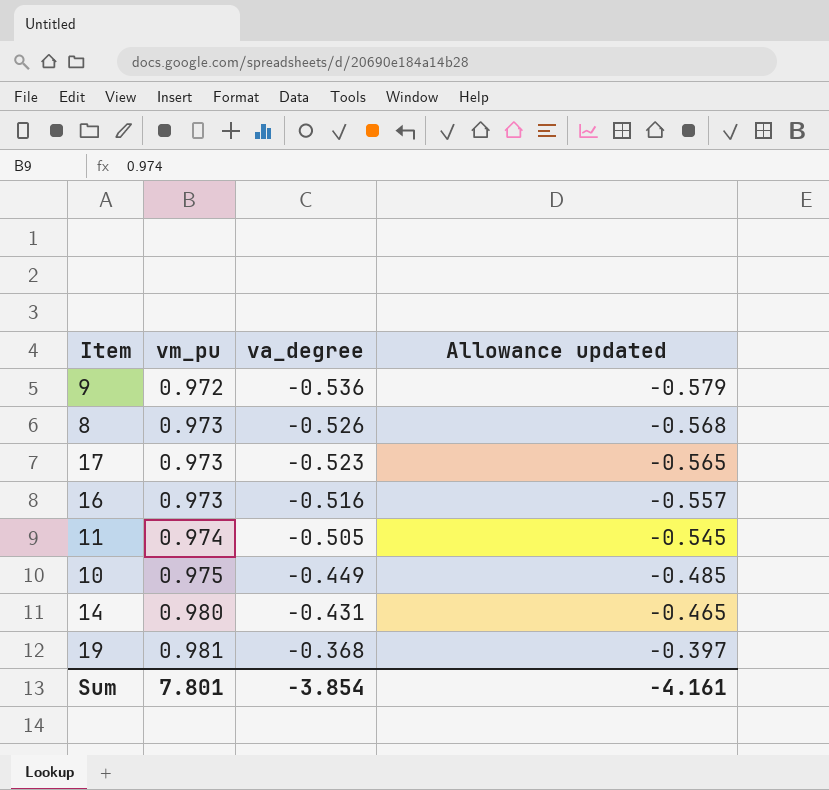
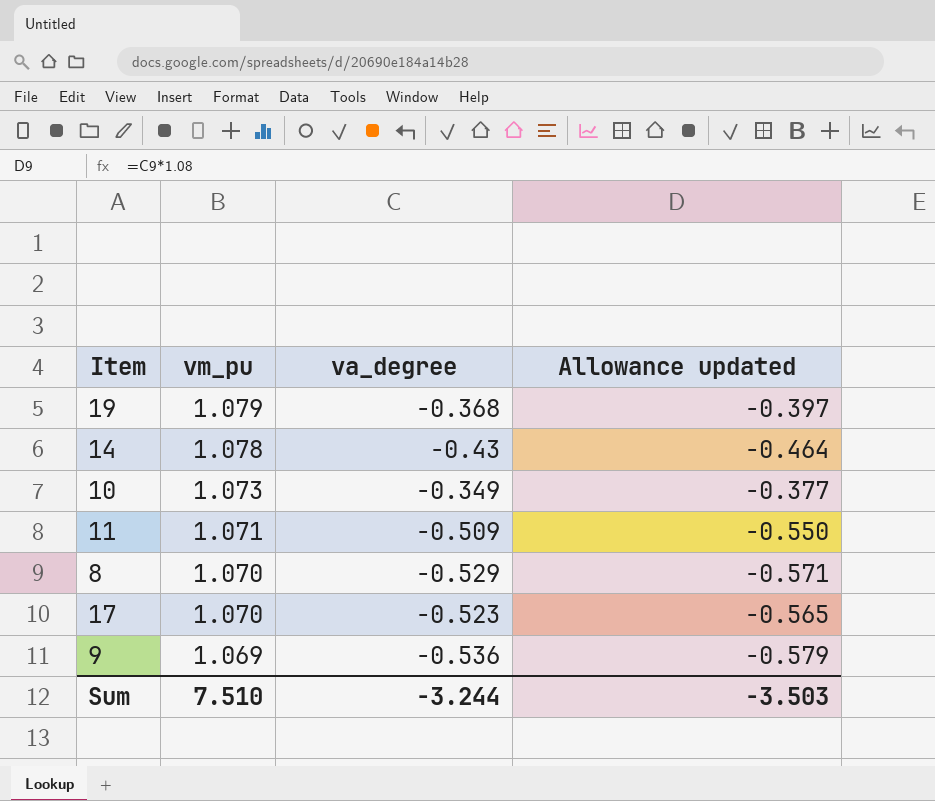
row order: vm_pu ascending -> vm_pu descending
row 16: 0.973 | -0.516 | -0.557 -> none
19 | vm_pu: 0.981 -> 1.079
14 | vm_pu: 0.980 -> 1.078
14 | va_degree: -0.431 -> -0.43
14 | Allowance updated: -0.465 -> -0.464
10 | vm_pu: 0.975 -> 1.073
10 | va_degree: -0.449 -> -0.349
10 | Allowance updated: -0.485 -> -0.377
11 | vm_pu: 0.974 -> 1.071
11 | va_degree: -0.505 -> -0.509
11 | Allowance updated: -0.545 -> -0.550
8 | vm_pu: 0.973 -> 1.070
8 | va_degree: -0.526 -> -0.529
8 | Allowance updated: -0.568 -> -0.571
17 | vm_pu: 0.973 -> 1.070
9 | vm_pu: 0.972 -> 1.069
Sum | vm_pu: 7.801 -> 7.510
Sum | va_degree: -3.854 -> -3.244
Sum | Allowance updated: -4.161 -> -3.503

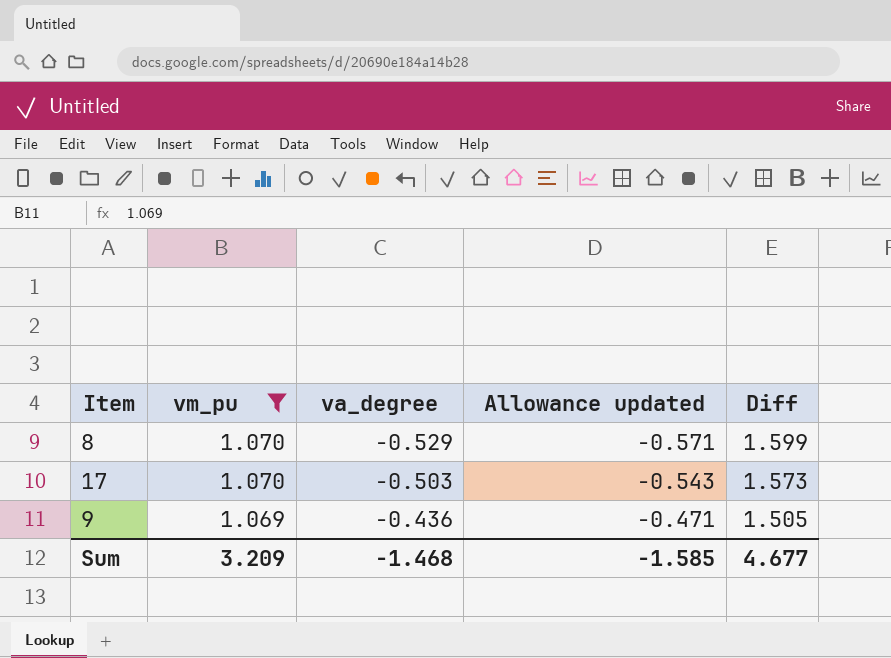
filter: none -> vm_pu <= 1.070
column Diff | formula: none -> [vm_pu] - [va_degree]
17 | va_degree: -0.523 -> -0.503
17 | Allowance updated: -0.565 -> -0.543
9 | va_degree: -0.536 -> -0.436
9 | Allowance updated: -0.579 -> -0.471
Sum | vm_pu: 7.510 -> 3.209
Sum | va_degree: -3.244 -> -1.468
Sum | Allowance updated: -3.503 -> -1.585

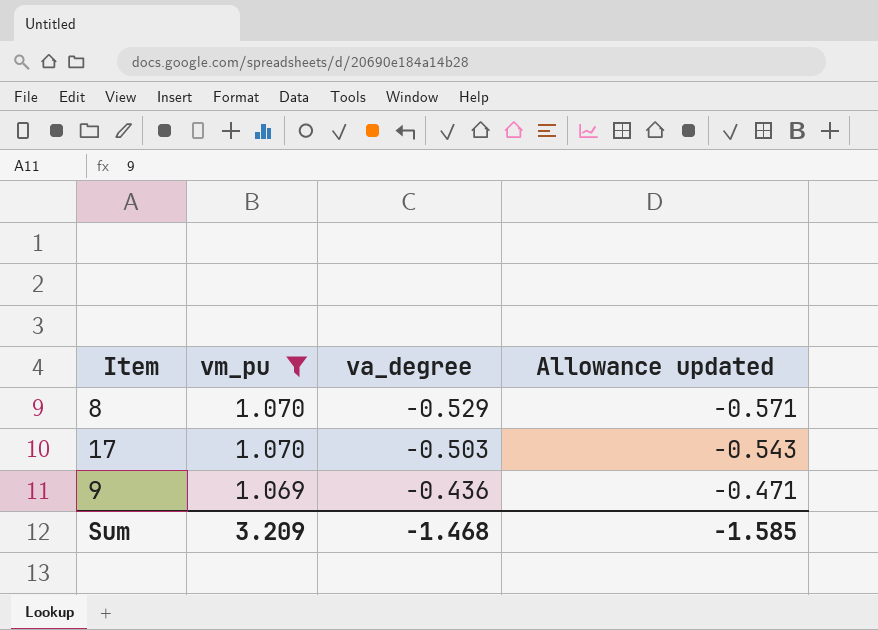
column Diff | formula: [vm_pu] - [va_degree] -> none

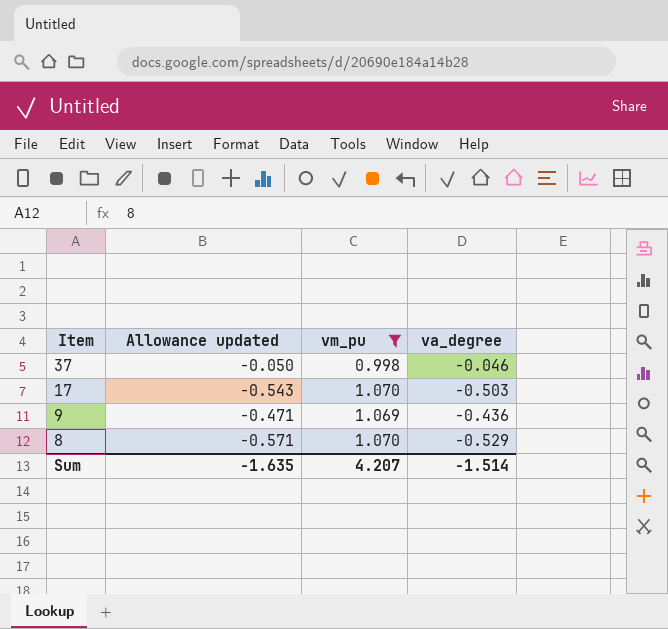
row order: vm_pu descending -> Item descending
column Allowance updated | position: 4 -> 2
row 37: none -> -0.050 | 0.998 | -0.046
Sum | Allowance updated: -1.585 -> -1.635
Sum | vm_pu: 3.209 -> 4.207
Sum | va_degree: -1.468 -> -1.514

